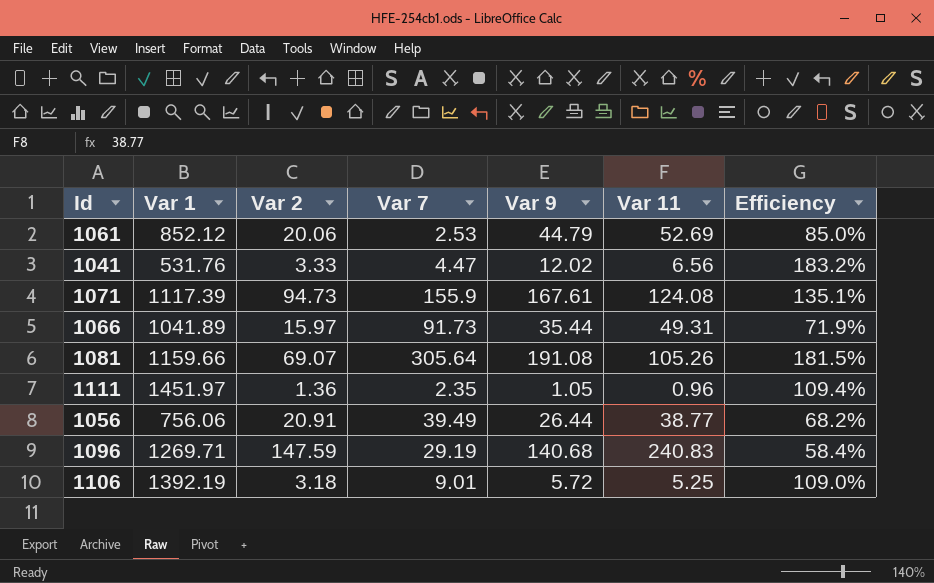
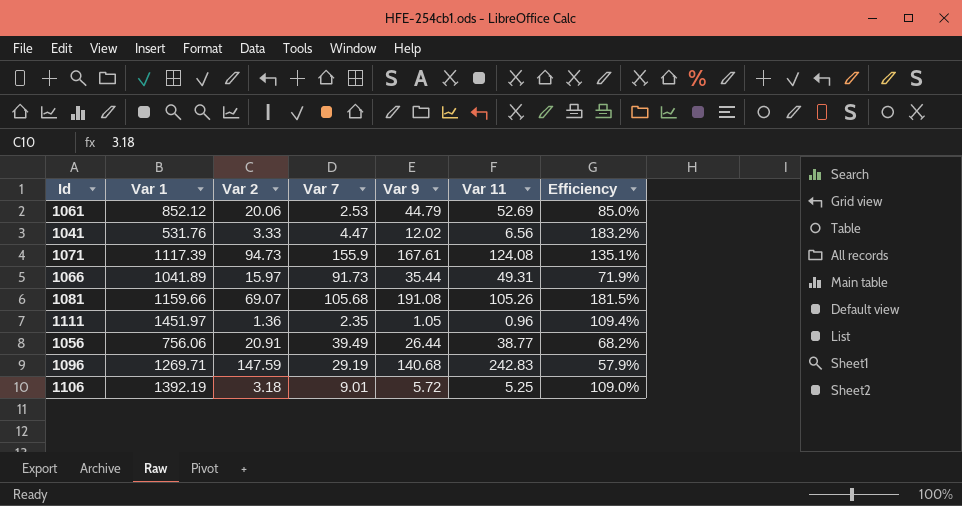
1081 | Var 7: 305.64 -> 105.68
1096 | Var 11: 240.83 -> 242.83
1096 | Efficiency: 58.4% -> 57.9%

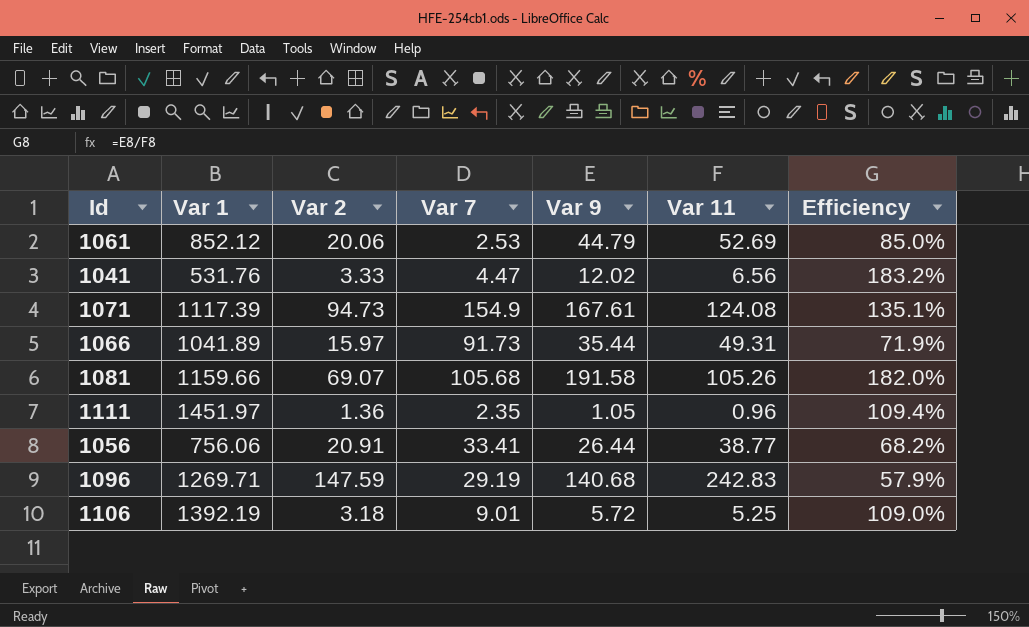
1071 | Var 7: 155.9 -> 154.9
1081 | Var 9: 191.08 -> 191.58
1081 | Efficiency: 181.5% -> 182.0%
1056 | Var 7: 39.49 -> 33.41

